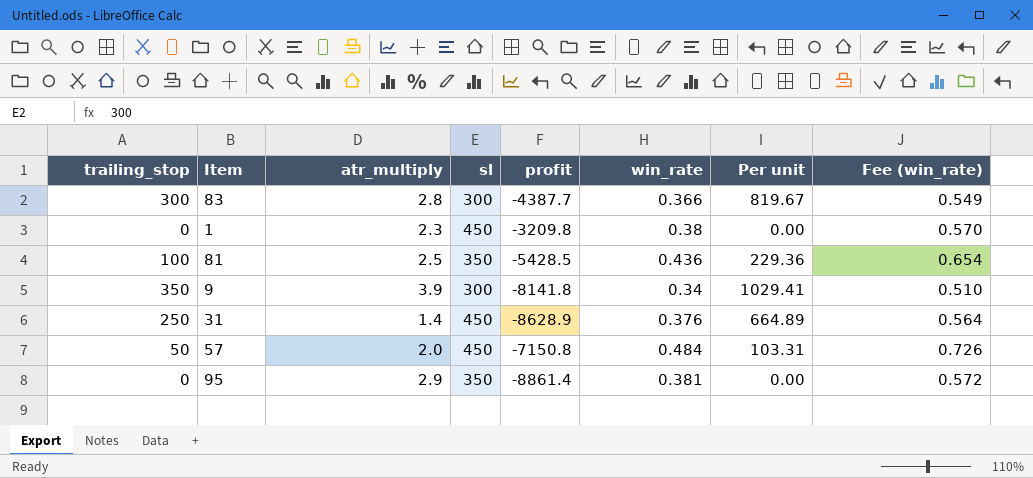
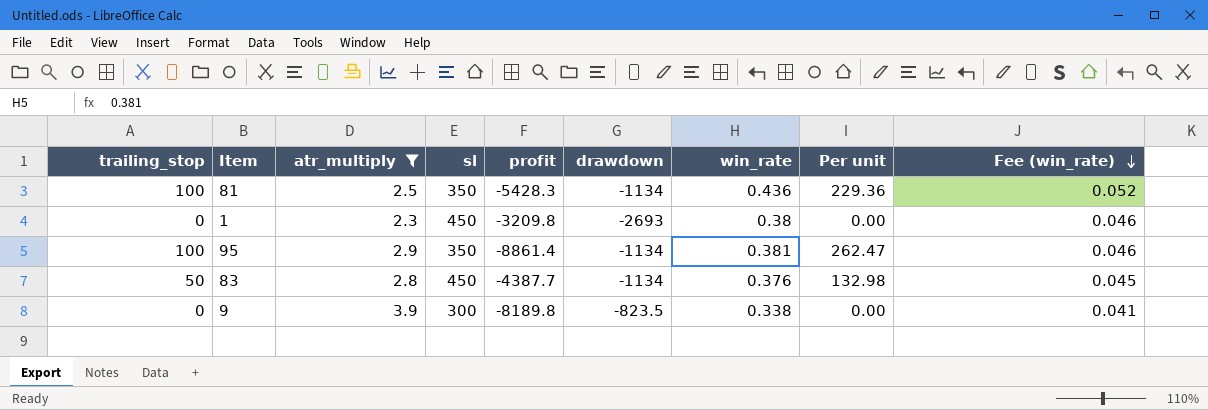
filter: none -> atr_multiply >= 2.3
row order: none -> Fee (win_rate) descending
column drawdown | position: none -> 6
column Fee (win_rate) | formula: [win_rate] * 1.5 -> [win_rate] * 0.12
81 | profit: -5428.5 -> -5428.3
95 | trailing_stop: 0 -> 100
95 | Per unit: 0.00 -> 262.47
83 | trailing_stop: 300 -> 50
83 | sl: 300 -> 450
83 | win_rate: 0.366 -> 0.376
83 | Per unit: 819.67 -> 132.98
9 | trailing_stop: 350 -> 0
9 | profit: -8141.8 -> -8189.8
9 | win_rate: 0.34 -> 0.338
9 | Per unit: 1029.41 -> 0.00

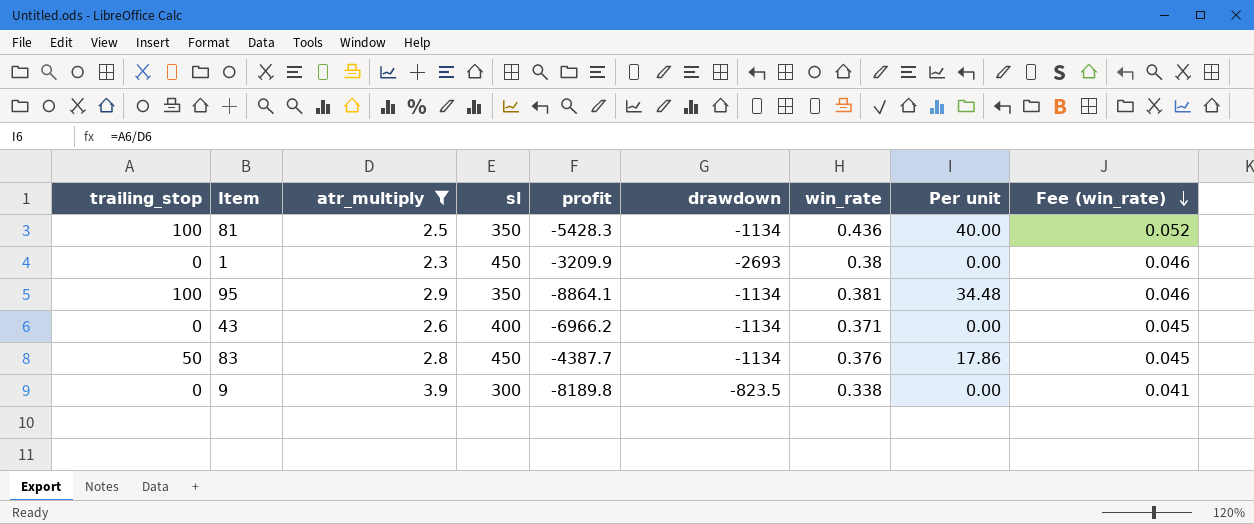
column Per unit | formula: [trailing_stop] / [win_rate] -> [trailing_stop] / [atr_multiply]
1 | profit: -3209.8 -> -3209.9
95 | profit: -8861.4 -> -8864.1
row 43: none -> 0 | 2.6 | 400 | -6966.2 | -1134 | 0.371 | 0.00 | 0.045

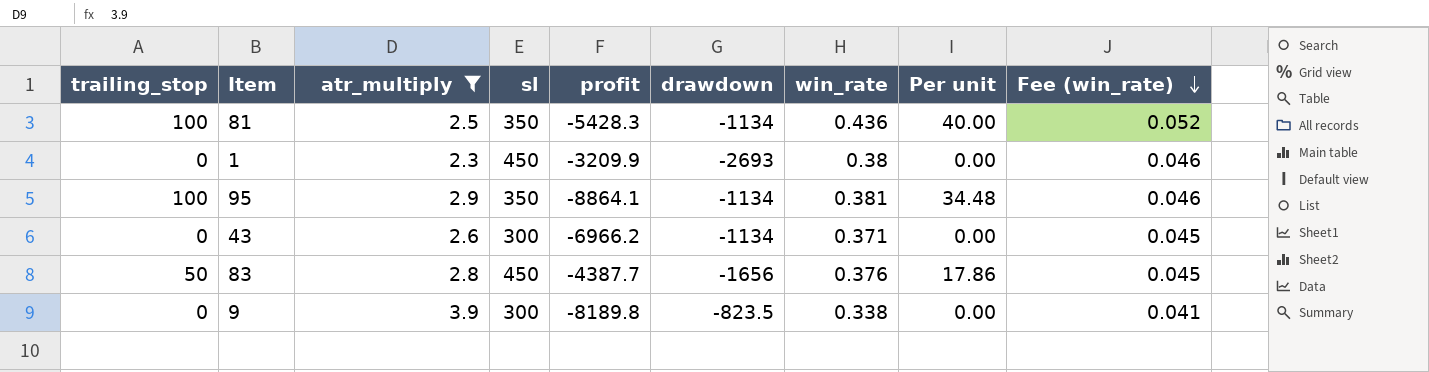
43 | sl: 400 -> 300
83 | drawdown: -1134 -> -1656

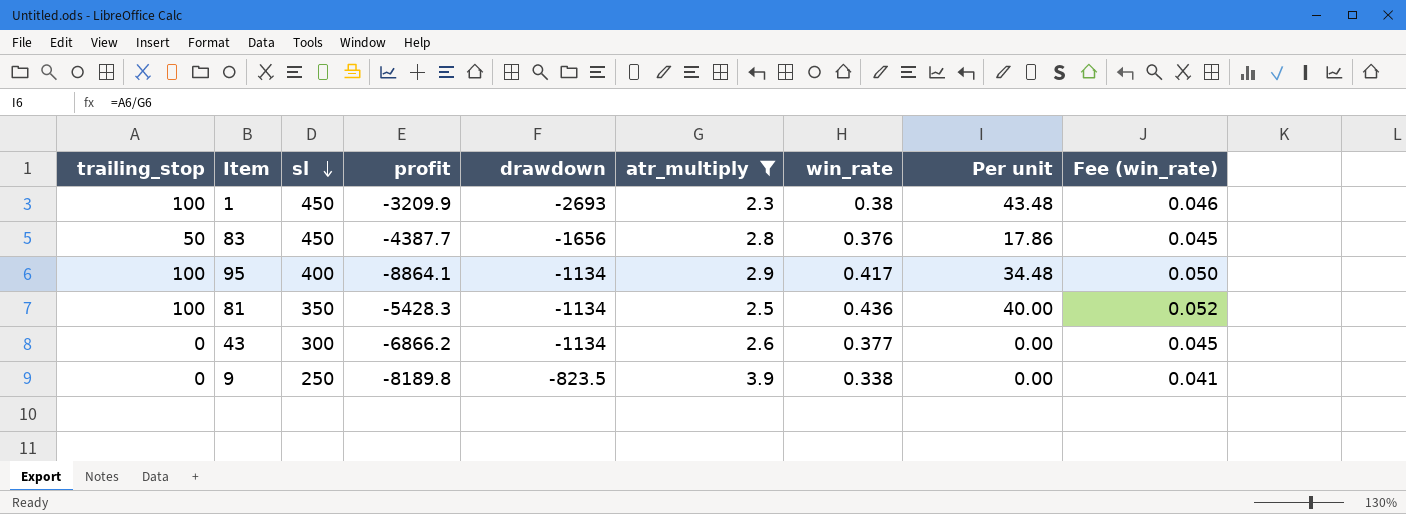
row order: Fee (win_rate) descending -> sl descending
column atr_multiply | position: 3 -> 6
1 | trailing_stop: 0 -> 100
1 | Per unit: 0.00 -> 43.48
95 | sl: 350 -> 400
95 | win_rate: 0.381 -> 0.417
95 | Fee (win_rate): 0.046 -> 0.050
43 | profit: -6966.2 -> -6866.2
43 | win_rate: 0.371 -> 0.377
9 | sl: 300 -> 250

